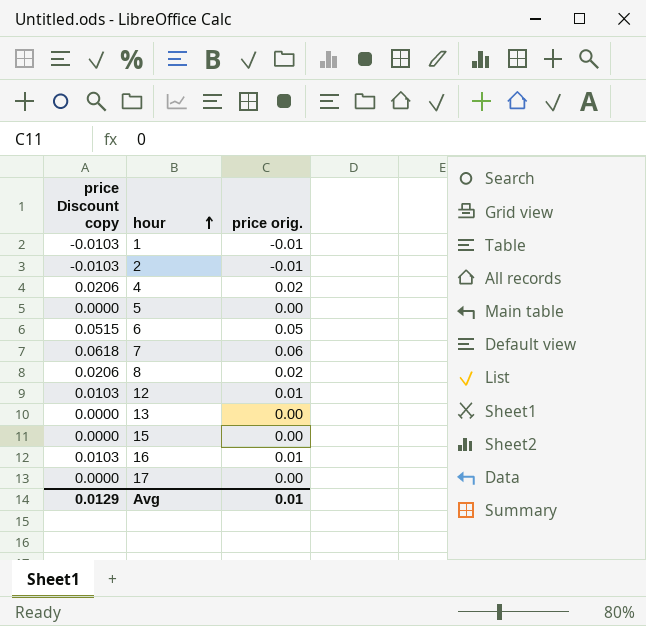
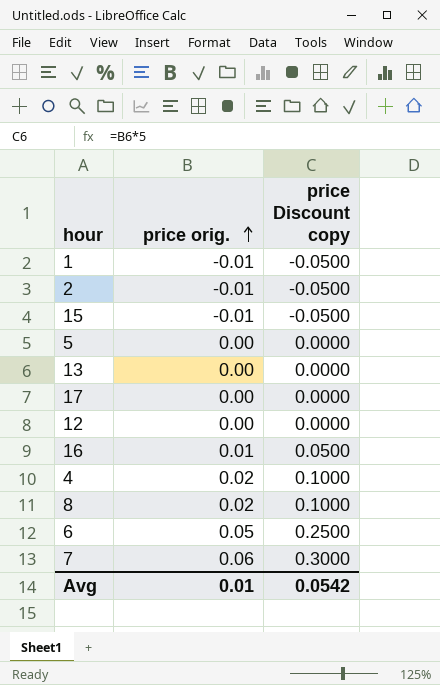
row order: hour ascending -> price orig. ascending
column price Discount copy | formula: [price orig.] * 1.03 -> [price orig.] * 5
column price Discount copy | position: 1 -> 3
15 | price orig.: 0.00 -> -0.01
12 | price orig.: 0.01 -> 0.00
Avg | price Discount copy: 0.0129 -> 0.0542

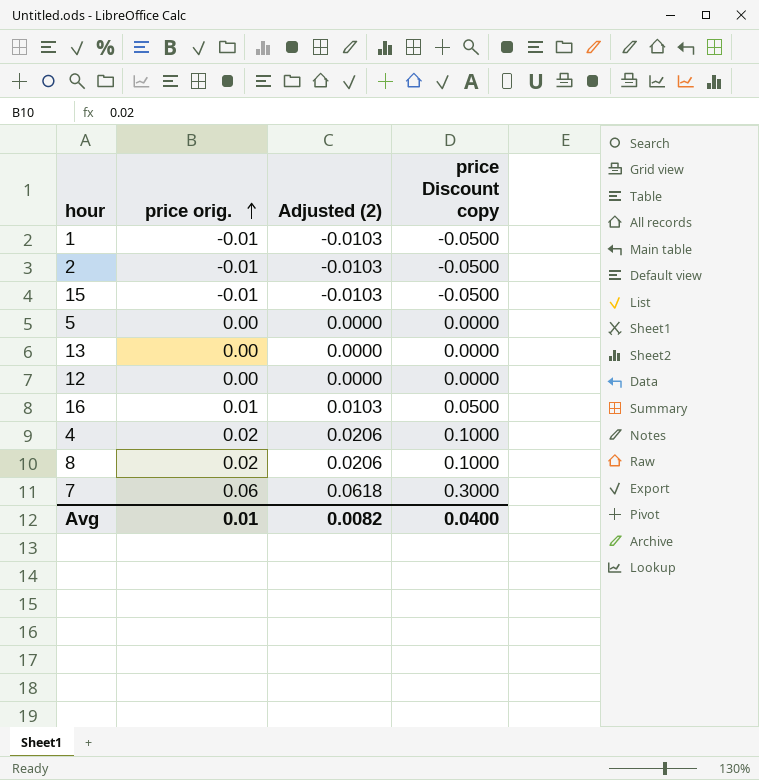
column Adjusted (2) | formula: none -> [price orig.] * 1.03
row 17: 0.00 | 0.0000 -> none
row 6: 0.05 | 0.2500 -> none
Avg | price Discount copy: 0.0542 -> 0.0400

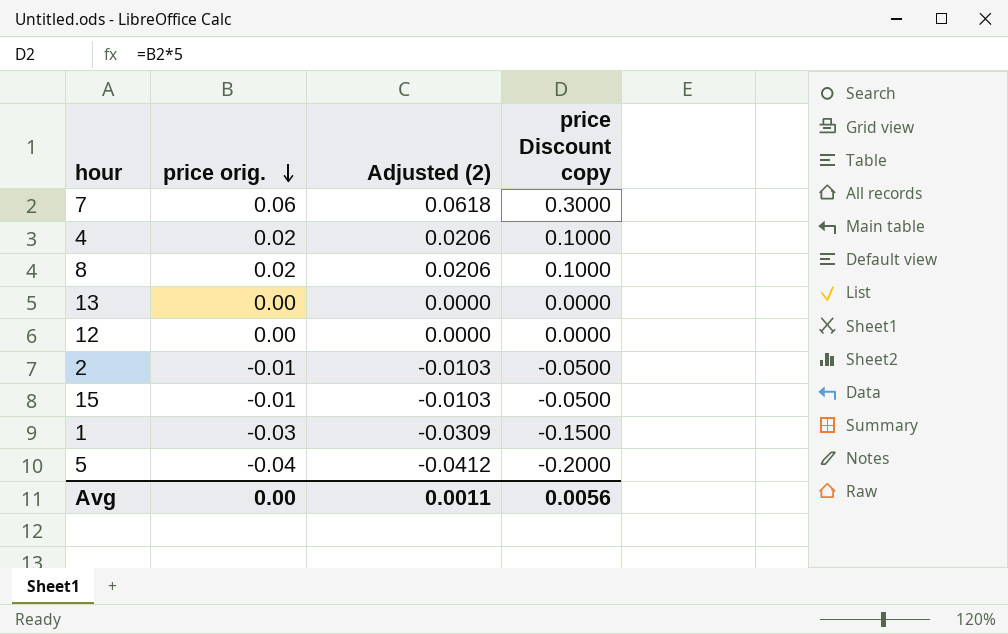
row order: price orig. ascending -> price orig. descending
row 16: 0.01 | 0.0103 | 0.0500 -> none
1 | price orig.: -0.01 -> -0.03
1 | Adjusted (2): -0.0103 -> -0.0309
1 | price Discount copy: -0.0500 -> -0.1500
5 | price orig.: 0.00 -> -0.04
5 | Adjusted (2): 0.0000 -> -0.0412
5 | price Discount copy: 0.0000 -> -0.2000
Avg | price orig.: 0.01 -> 0.00
Avg | Adjusted (2): 0.0082 -> 0.0011
Avg | price Discount copy: 0.0400 -> 0.0056

